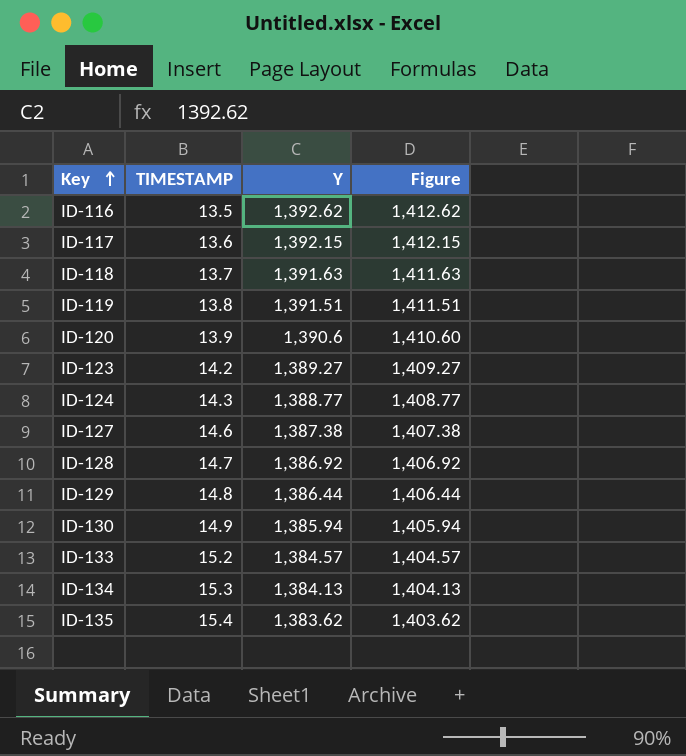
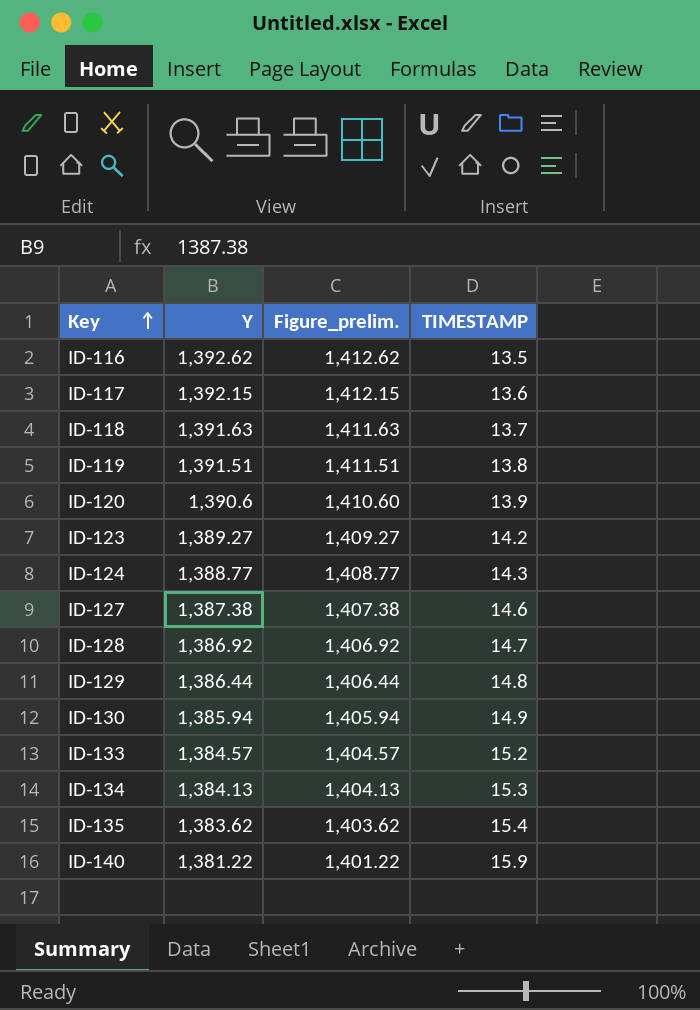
column name: Figure -> Figure_prelim.
column TIMESTAMP | position: 2 -> 4
row ID-140: none -> 1,381.22 | 1,401.22 | 15.9

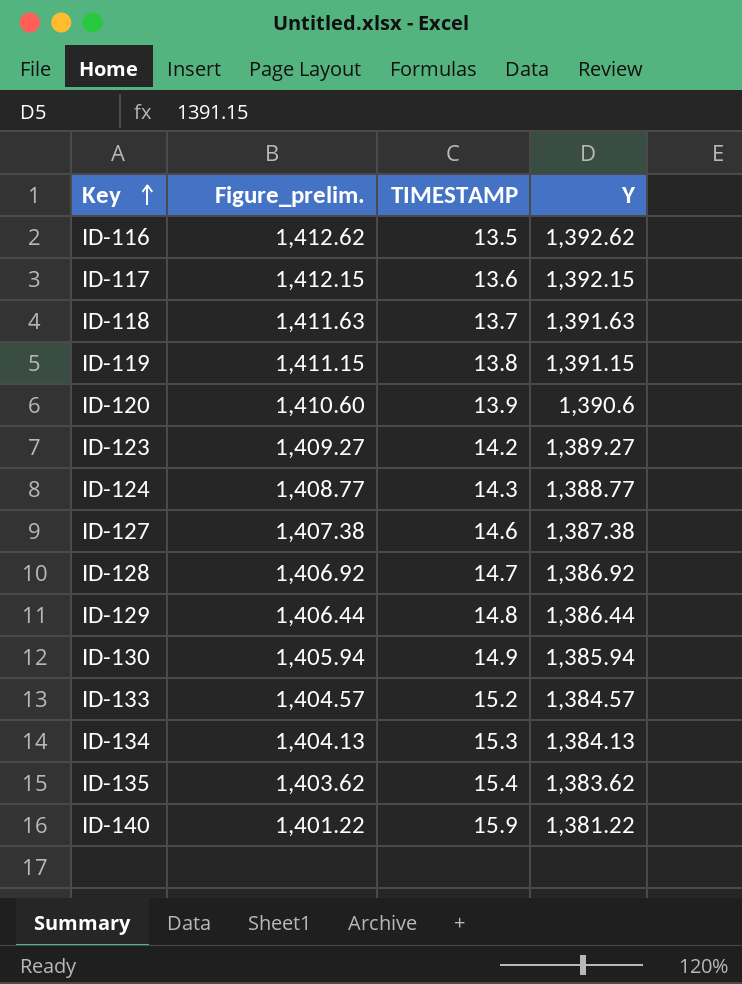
column Y | position: 2 -> 4
ID-119 | Figure_prelim.: 1,411.51 -> 1,411.15
ID-119 | Y: 1,391.51 -> 1,391.15

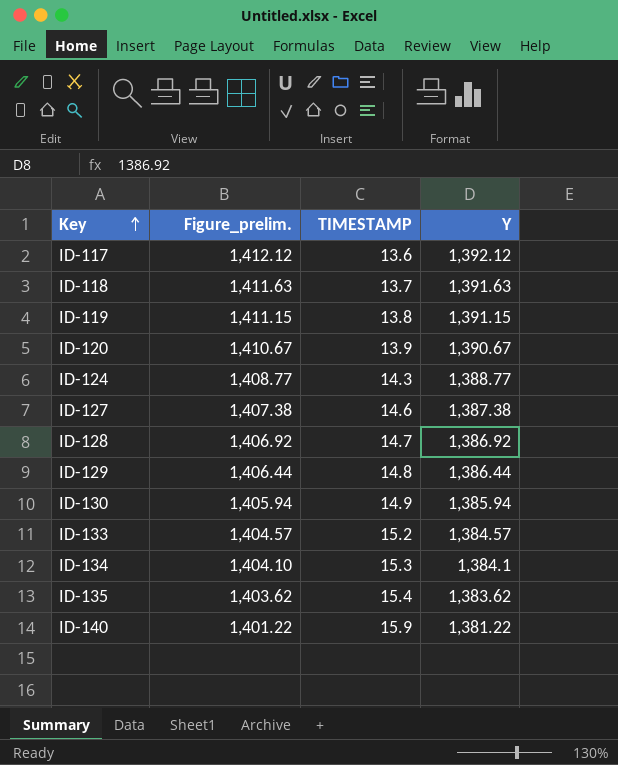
row ID-116: 1,412.62 | 13.5 | 1,392.62 -> none
row ID-123: 1,409.27 | 14.2 | 1,389.27 -> none
ID-117 | Figure_prelim.: 1,412.15 -> 1,412.12
ID-117 | Y: 1,392.15 -> 1,392.12
ID-120 | Figure_prelim.: 1,410.60 -> 1,410.67
ID-120 | Y: 1,390.6 -> 1,390.67
ID-134 | Figure_prelim.: 1,404.13 -> 1,404.10
ID-134 | Y: 1,384.13 -> 1,384.1

